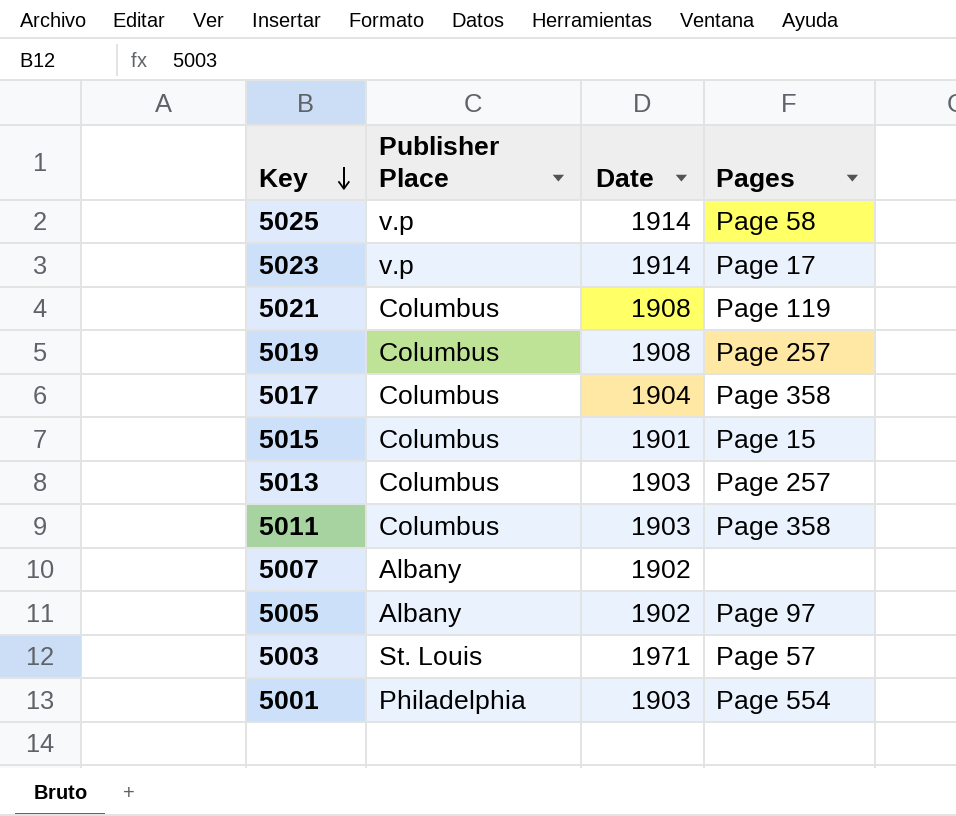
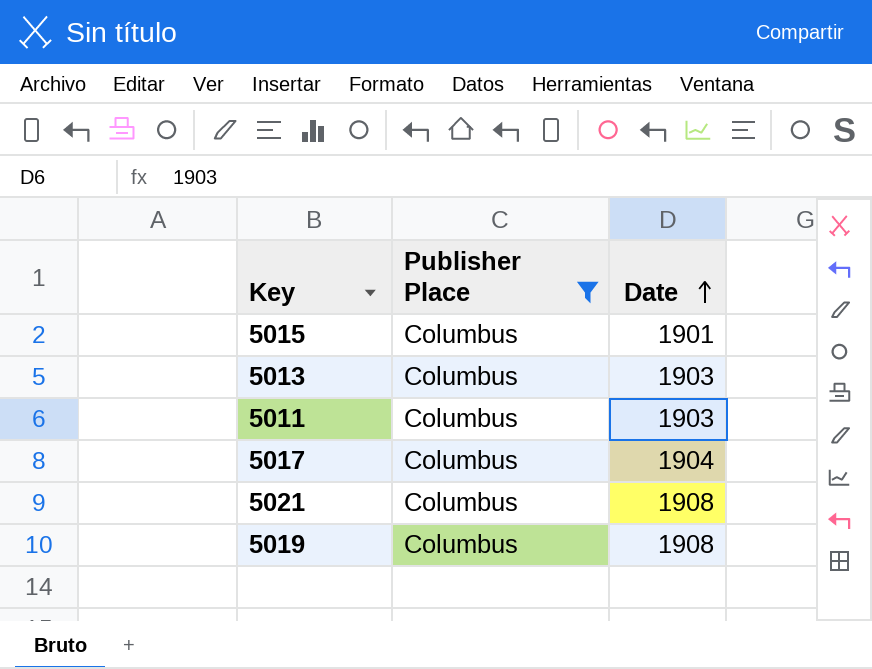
filter: none -> Publisher Place = Columbus
row order: Key descending -> Date ascending
column Pages | position: 4 -> none

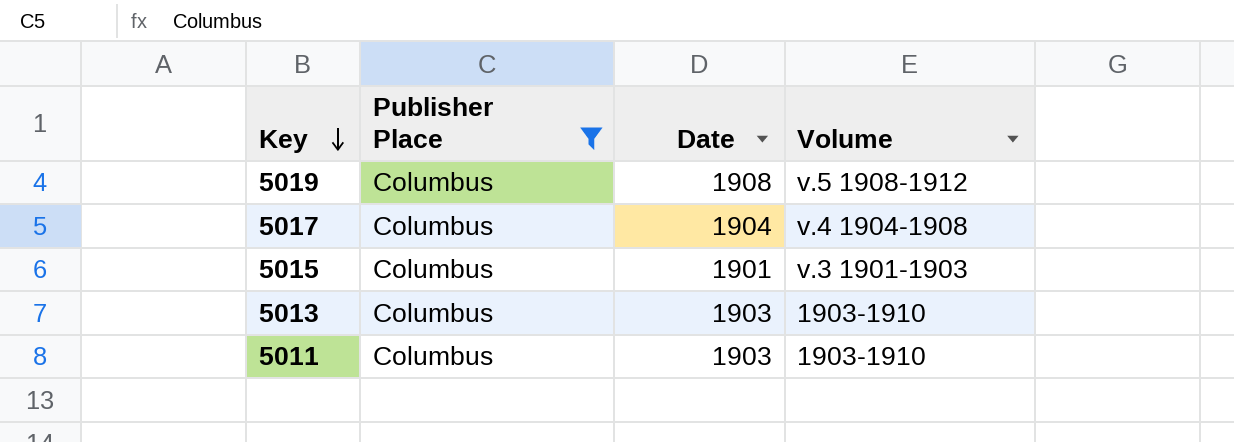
row order: Date ascending -> Key descending
column Volume | position: none -> 4
row 5021: Columbus | 1908 -> none

